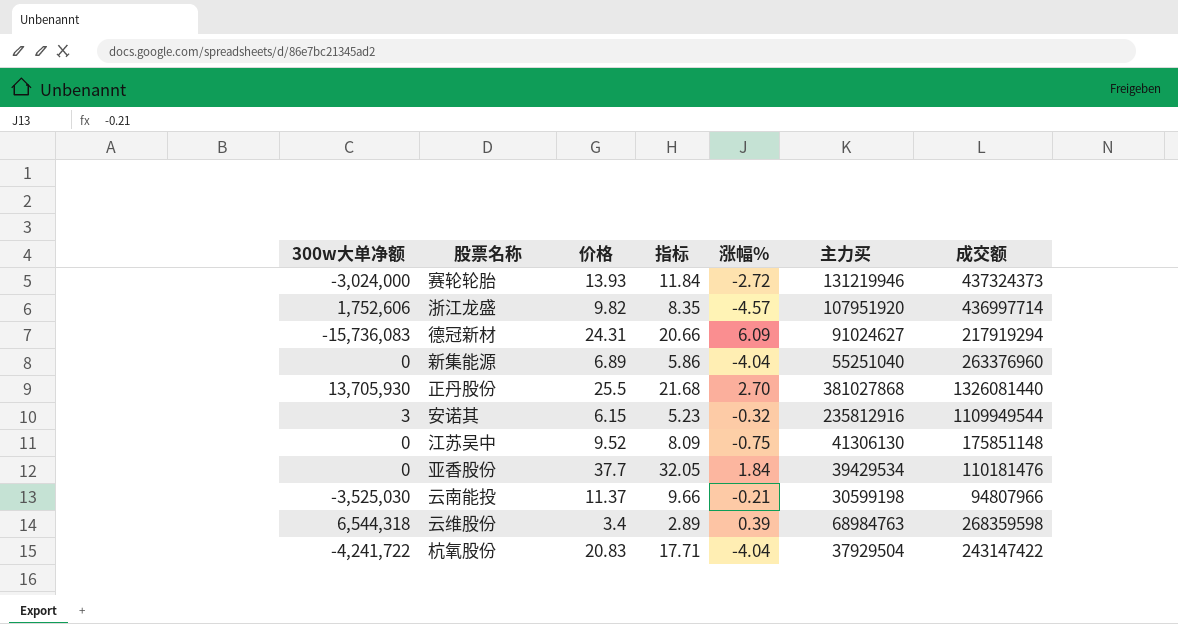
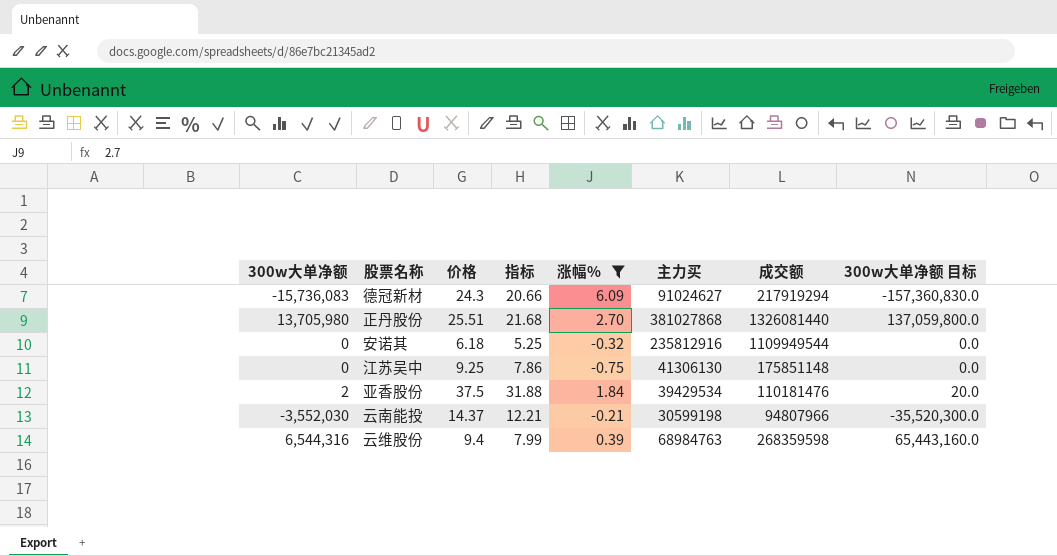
filter: none -> 涨幅% >= -0.75
column 300w大单净额 目标 | formula: none -> [300w大单净额] * 10
德冠新材 | 价格: 24.31 -> 24.3
正丹股份 | 300w大单净额: 13,705,930 -> 13,705,980
正丹股份 | 价格: 25.5 -> 25.51
安诺其 | 300w大单净额: 3 -> 0
安诺其 | 价格: 6.15 -> 6.18
安诺其 | 指标: 5.23 -> 5.25
江苏吴中 | 价格: 9.52 -> 9.25
江苏吴中 | 指标: 8.09 -> 7.86
亚香股份 | 300w大单净额: 0 -> 2
亚香股份 | 价格: 37.7 -> 37.5
亚香股份 | 指标: 32.05 -> 31.88
云南能投 | 300w大单净额: -3,525,030 -> -3,552,030
云南能投 | 价格: 11.37 -> 14.37
云南能投 | 指标: 9.66 -> 12.21
云维股份 | 300w大单净额: 6,544,318 -> 6,544,316
云维股份 | 价格: 3.4 -> 9.4
云维股份 | 指标: 2.89 -> 7.99

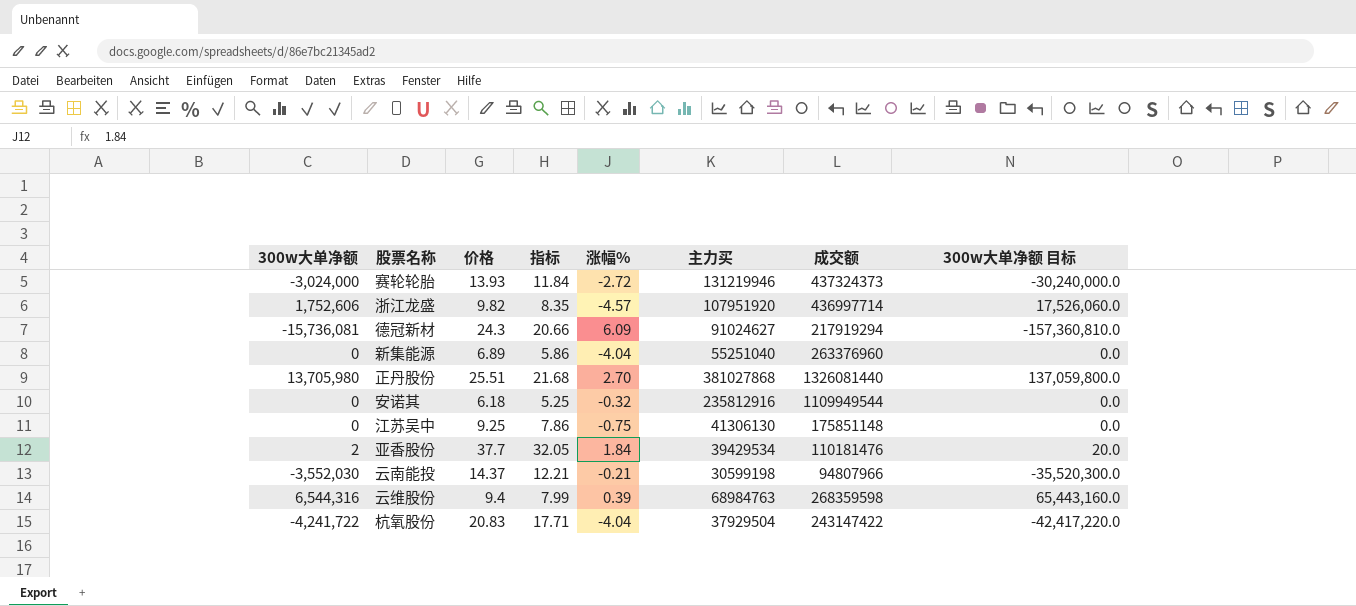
filter: 涨幅% >= -0.75 -> none
德冠新材 | 300w大单净额: -15,736,083 -> -15,736,081
德冠新材 | 300w大单净额 目标: -157,360,830.0 -> -157,360,810.0
亚香股份 | 价格: 37.5 -> 37.7
亚香股份 | 指标: 31.88 -> 32.05

